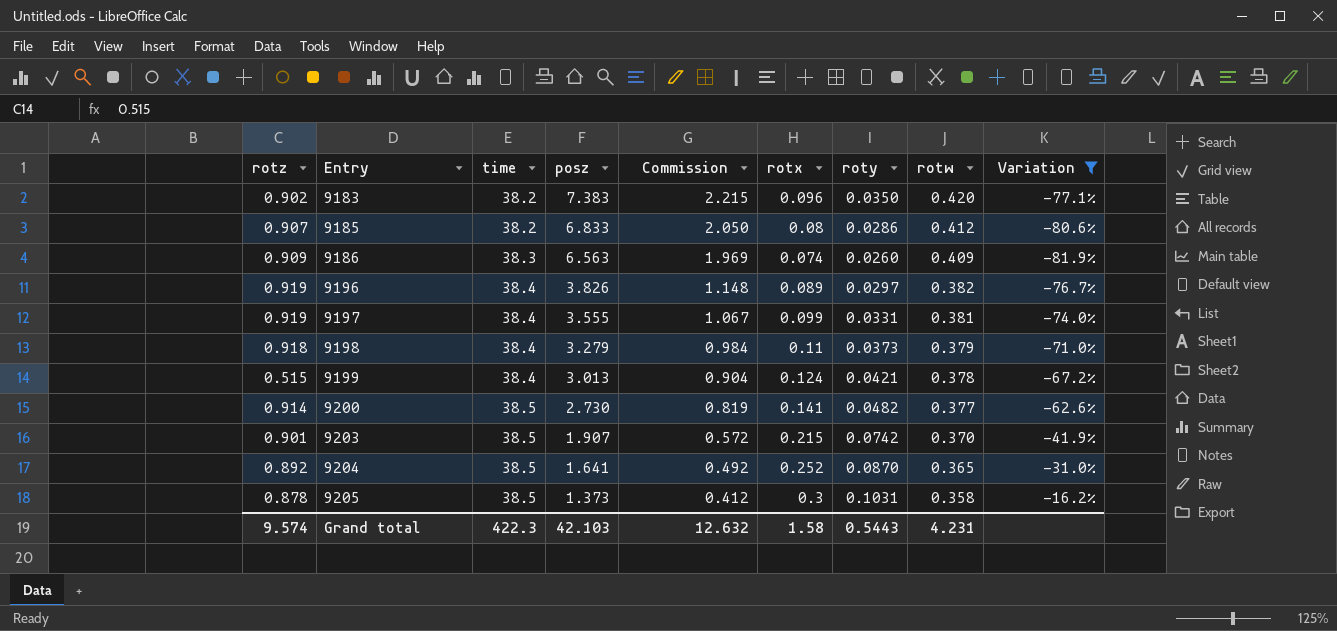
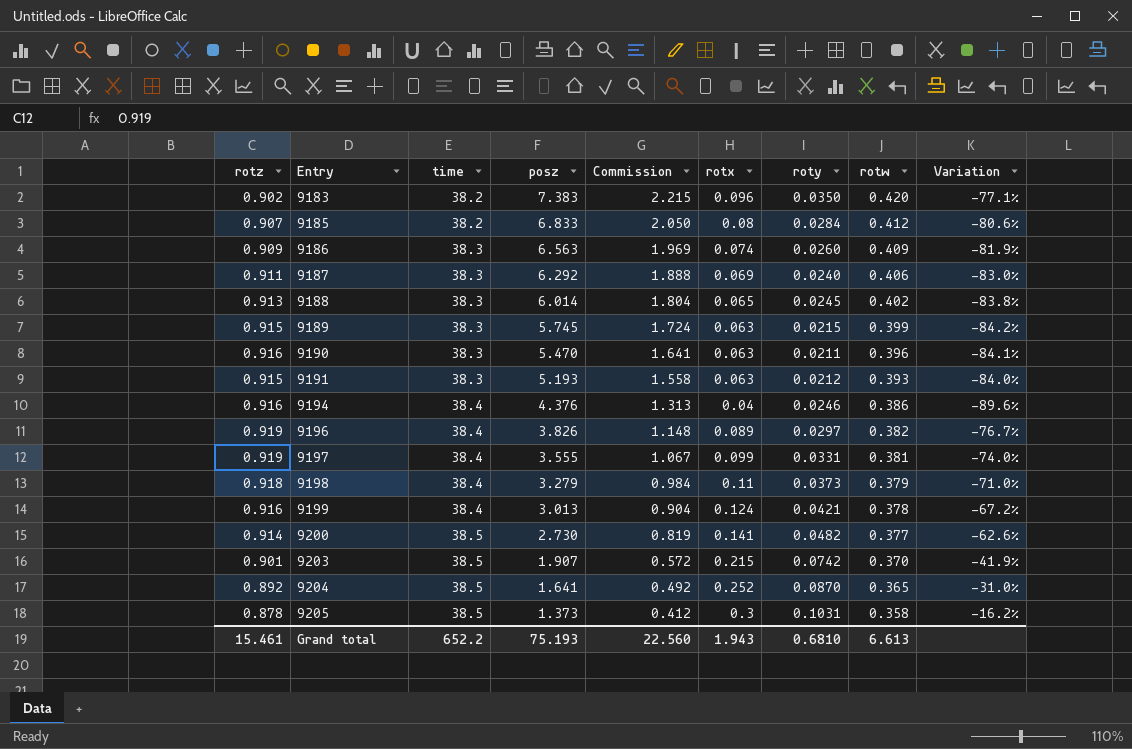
filter: Variation >= -81.9% -> none
9185 | roty: 0.0286 -> 0.0284
9199 | rotz: 0.515 -> 0.916
Grand total | rotz: 9.574 -> 15.461
Grand total | time: 422.3 -> 652.2
Grand total | posz: 42.103 -> 75.193
Grand total | Commission: 12.632 -> 22.560
Grand total | rotx: 1.58 -> 1.943
Grand total | roty: 0.5443 -> 0.6810
Grand total | rotw: 4.231 -> 6.613

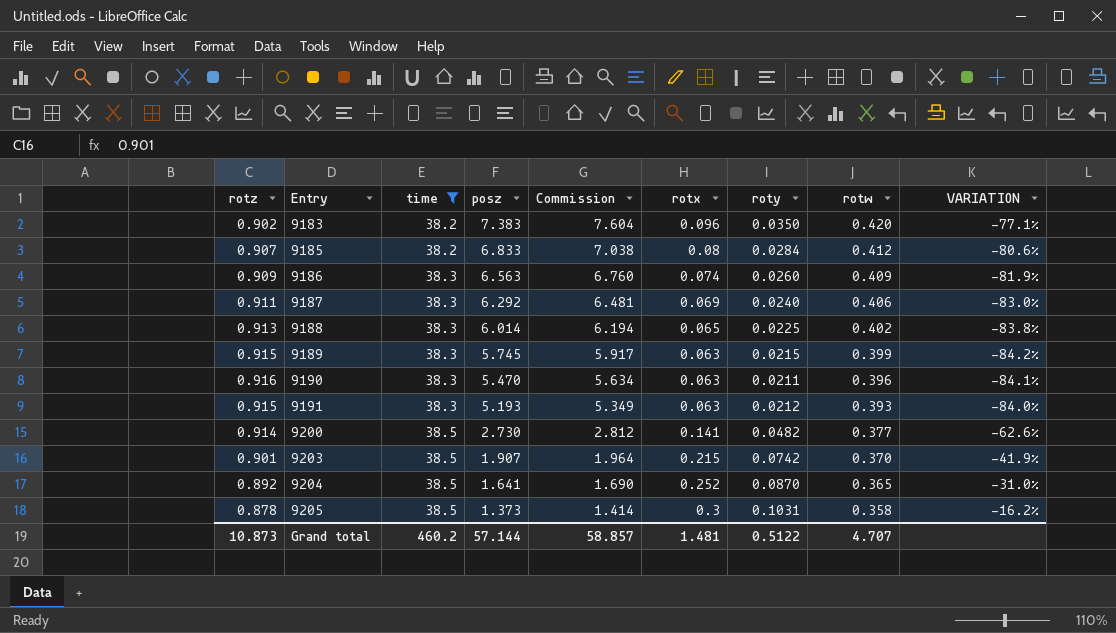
filter: none -> time != 38.4
column Commission | formula: [posz] * 0.3 -> [posz] * 1.03
column name: Variation -> VARIATION
9188 | roty: 0.0245 -> 0.0225
Grand total | rotz: 15.461 -> 10.873
Grand total | time: 652.2 -> 460.2
Grand total | posz: 75.193 -> 57.144
Grand total | Commission: 22.560 -> 58.857
Grand total | rotx: 1.943 -> 1.481
Grand total | roty: 0.6810 -> 0.5122
Grand total | rotw: 6.613 -> 4.707

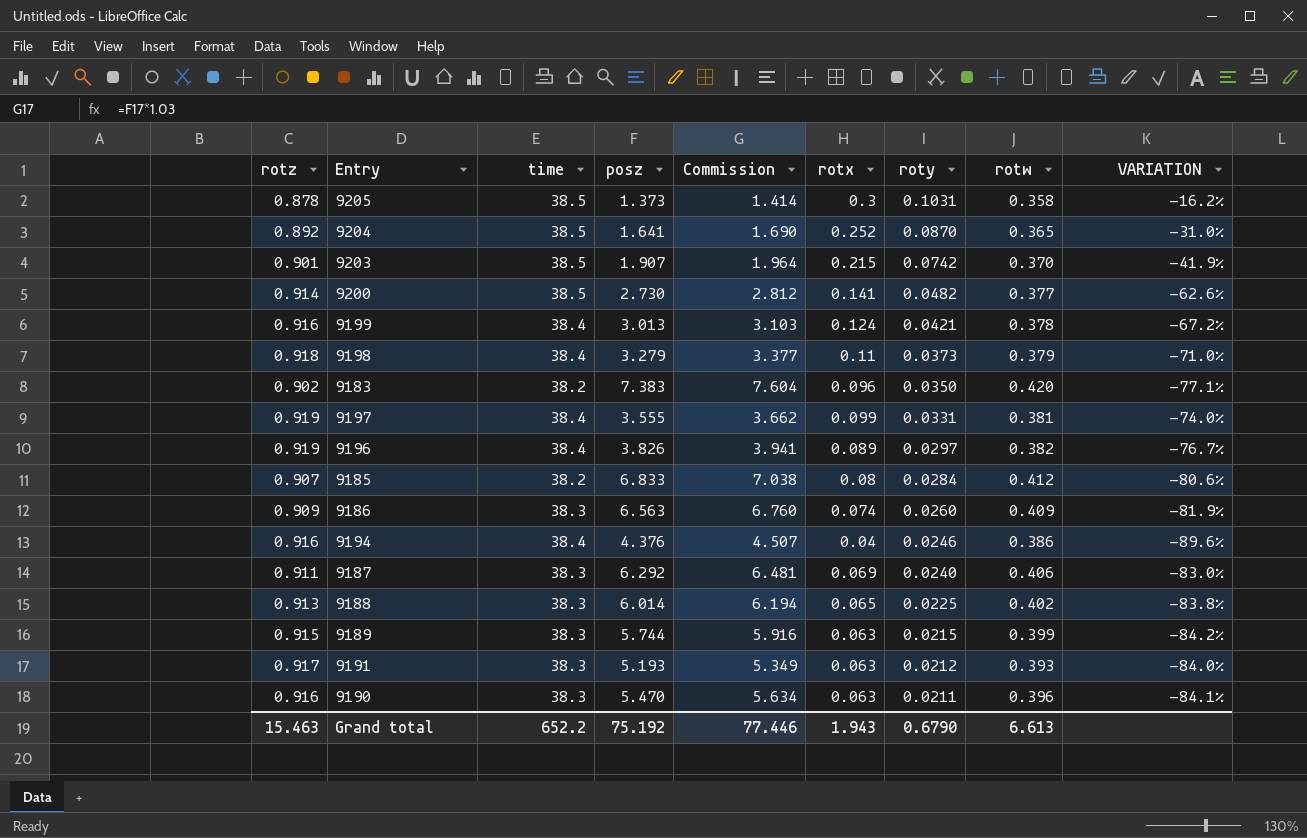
filter: time != 38.4 -> none
row order: Entry ascending -> roty descending
9189 | posz: 5.745 -> 5.744
9189 | Commission: 5.917 -> 5.916
9191 | rotz: 0.915 -> 0.917
Grand total | rotz: 10.873 -> 15.463
Grand total | time: 460.2 -> 652.2
Grand total | posz: 57.144 -> 75.192
Grand total | Commission: 58.857 -> 77.446
Grand total | rotx: 1.481 -> 1.943
Grand total | roty: 0.5122 -> 0.6790
Grand total | rotw: 4.707 -> 6.613

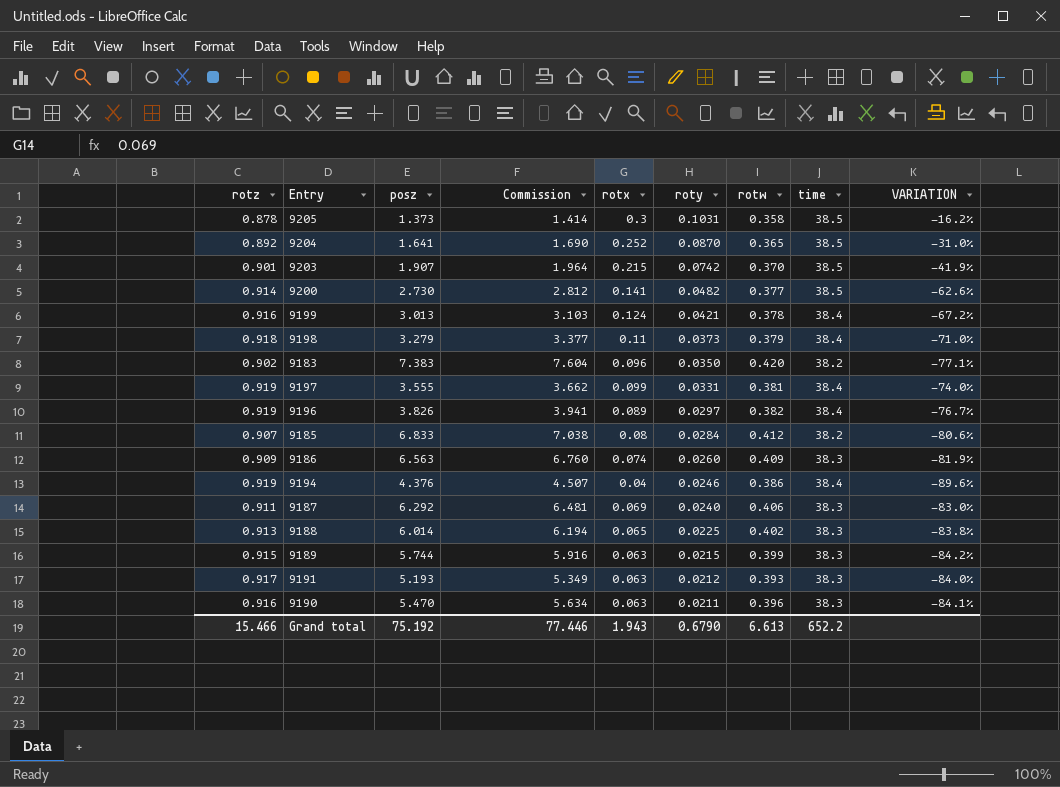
column time | position: 3 -> 8
9194 | rotz: 0.916 -> 0.919
Grand total | rotz: 15.463 -> 15.466

